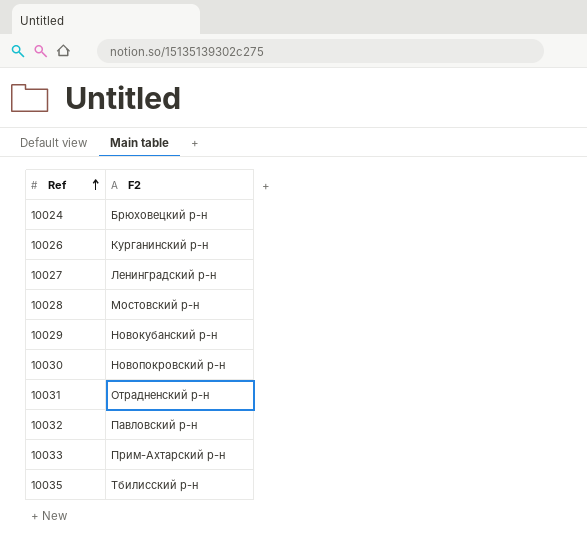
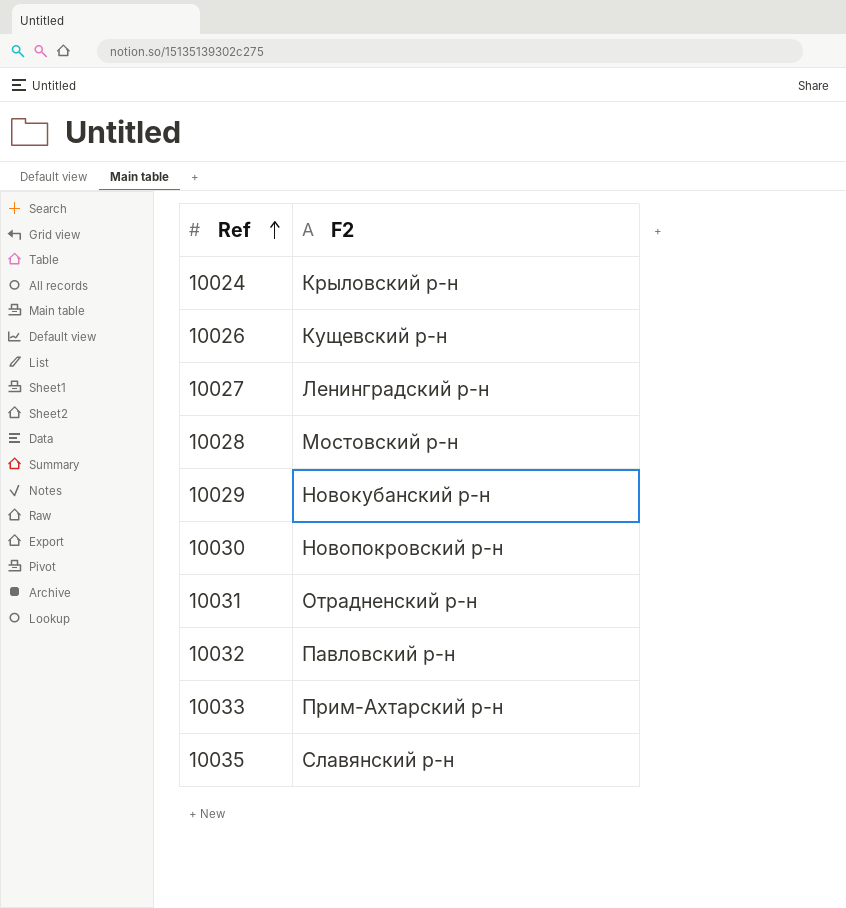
10024 | F2: Брюховецкий р-н -> Крыловский р-н
10026 | F2: Курганинский р-н -> Кущевский р-н
10035 | F2: Тбилисский р-н -> Славянский р-н

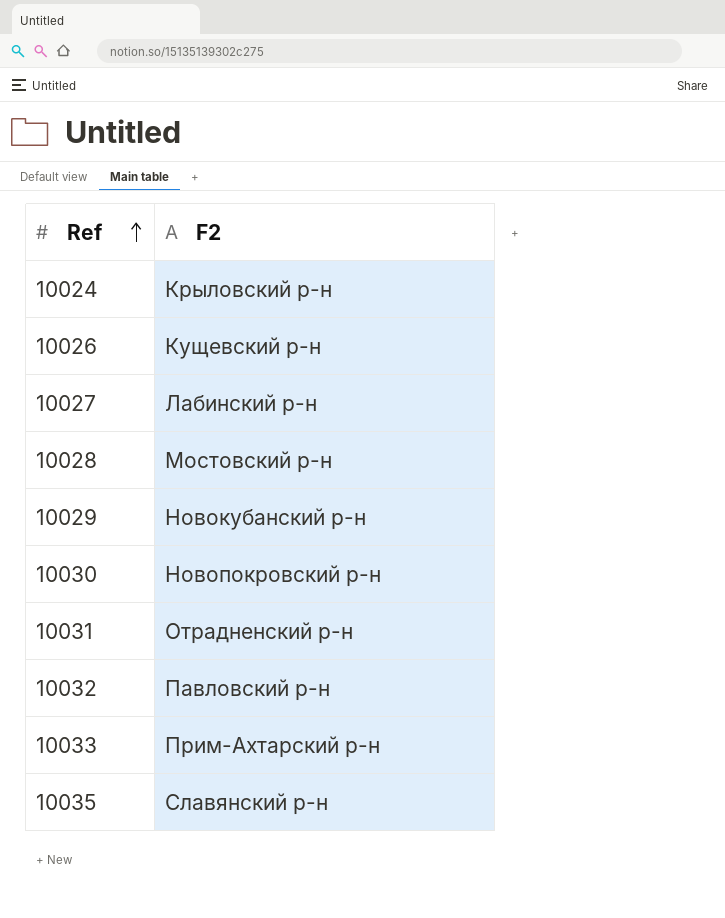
10027 | F2: Ленинградский р-н -> Лабинский р-н

